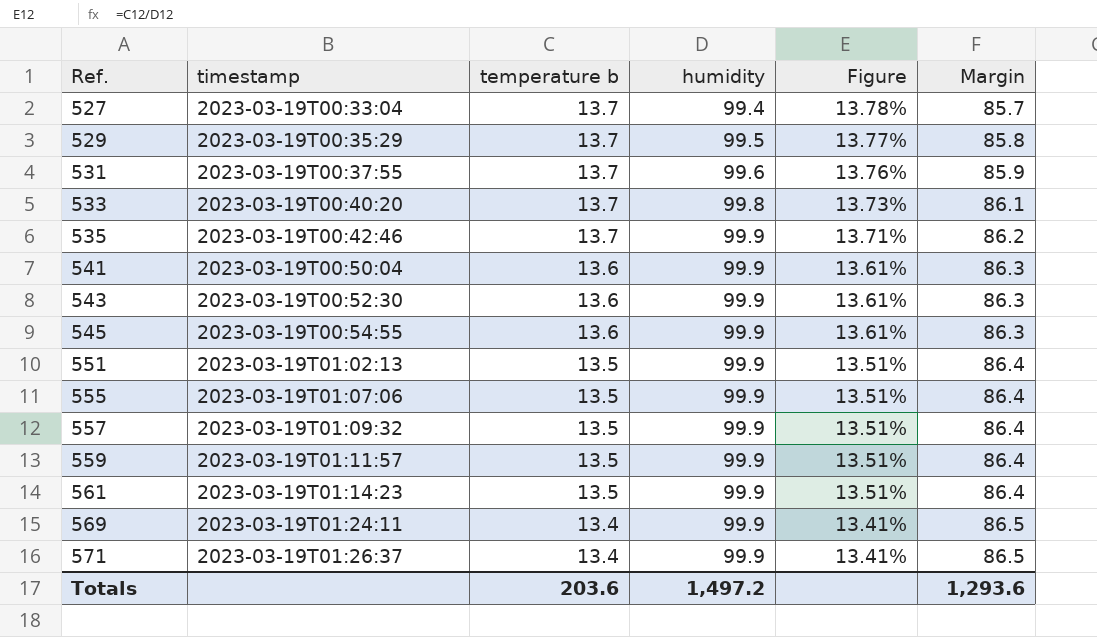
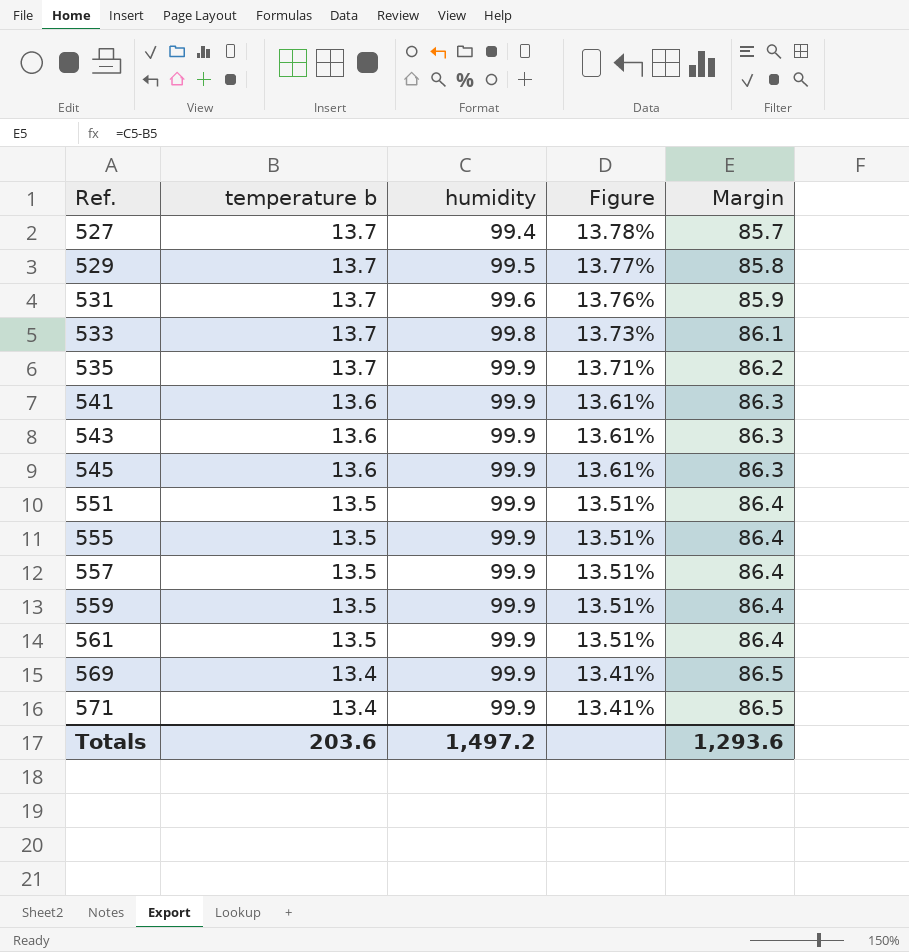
column timestamp | position: 2 -> none

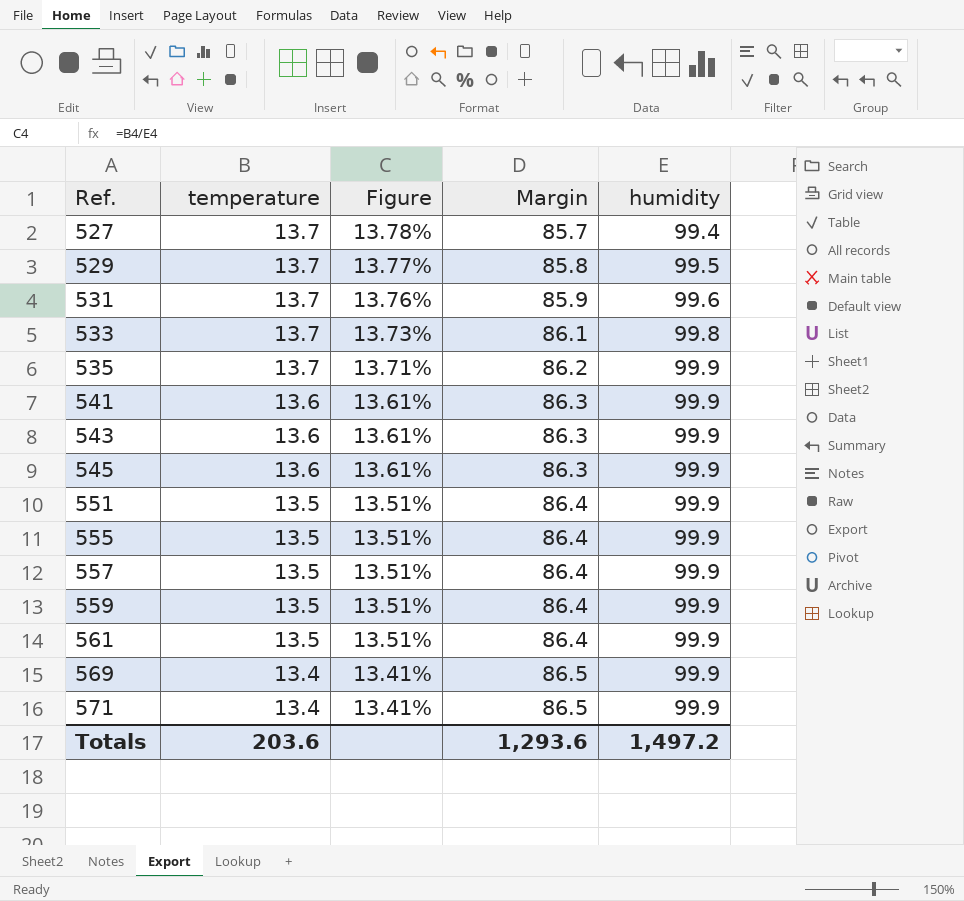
column name: temperature b -> temperature
column humidity | position: 3 -> 5

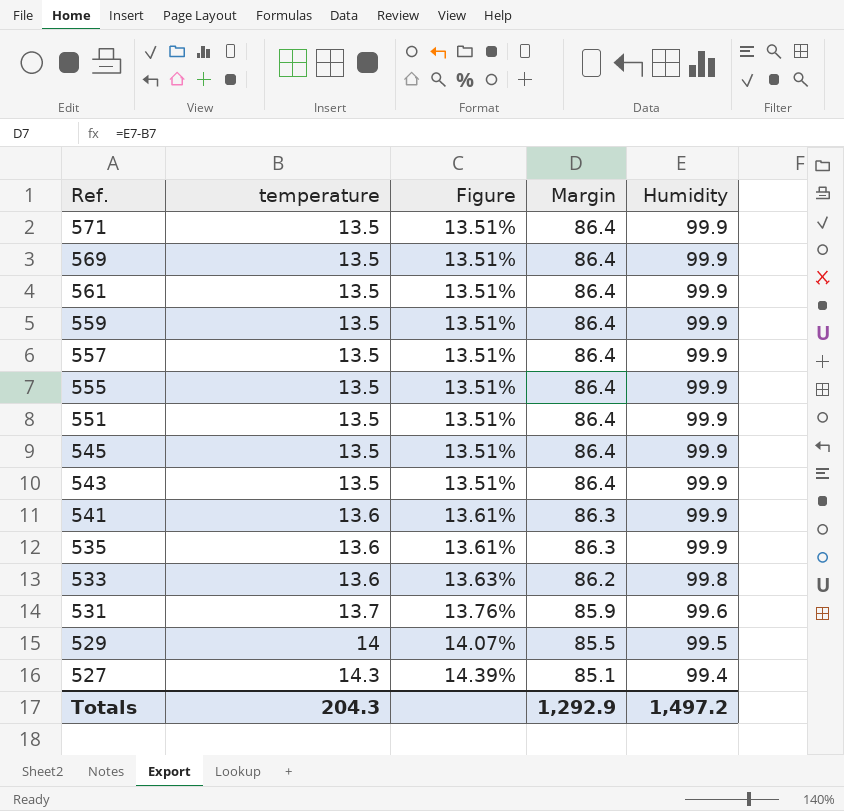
row order: Ref. ascending -> Ref. descending
column name: humidity -> Humidity
571 | temperature: 13.4 -> 13.5
571 | Figure: 13.41% -> 13.51%
571 | Margin: 86.5 -> 86.4
569 | temperature: 13.4 -> 13.5
569 | Figure: 13.41% -> 13.51%
569 | Margin: 86.5 -> 86.4
545 | temperature: 13.6 -> 13.5
545 | Figure: 13.61% -> 13.51%
545 | Margin: 86.3 -> 86.4
543 | temperature: 13.6 -> 13.5
543 | Figure: 13.61% -> 13.51%
543 | Margin: 86.3 -> 86.4
535 | temperature: 13.7 -> 13.6
535 | Figure: 13.71% -> 13.61%
535 | Margin: 86.2 -> 86.3
533 | temperature: 13.7 -> 13.6
533 | Figure: 13.73% -> 13.63%
533 | Margin: 86.1 -> 86.2
529 | temperature: 13.7 -> 14
529 | Figure: 13.77% -> 14.07%
529 | Margin: 85.8 -> 85.5
527 | temperature: 13.7 -> 14.3
527 | Figure: 13.78% -> 14.39%
527 | Margin: 85.7 -> 85.1
Totals | temperature: 203.6 -> 204.3
Totals | Margin: 1,293.6 -> 1,292.9

